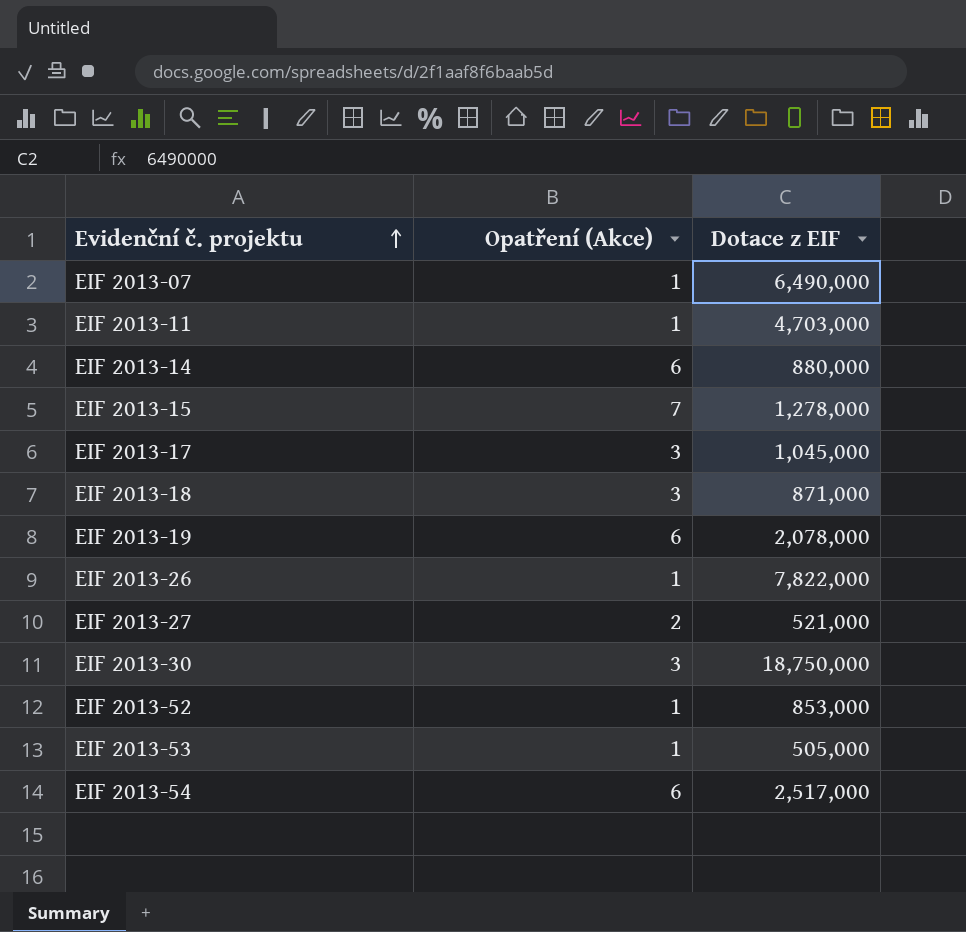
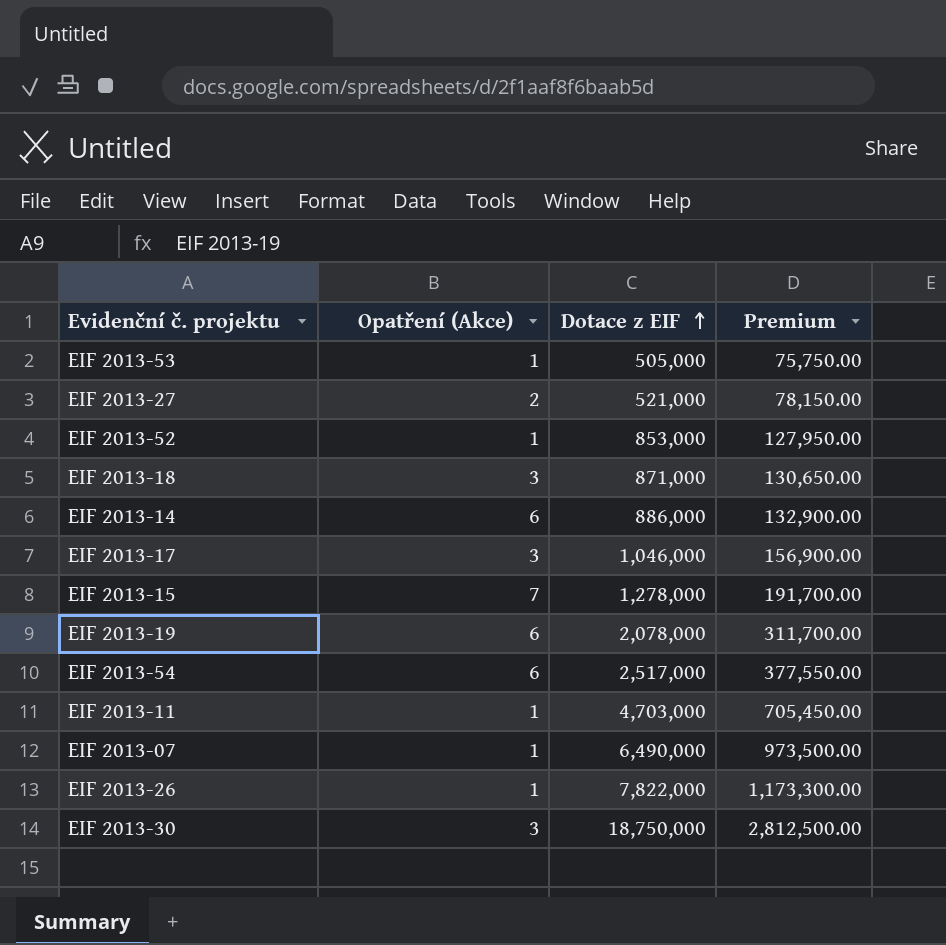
row order: Evidenční č. projektu ascending -> Dotace z EIF ascending
column Premium | formula: none -> [Dotace z EIF] * 0.15
EIF 2013-14 | Dotace z EIF: 880,000 -> 886,000
EIF 2013-17 | Dotace z EIF: 1,045,000 -> 1,046,000

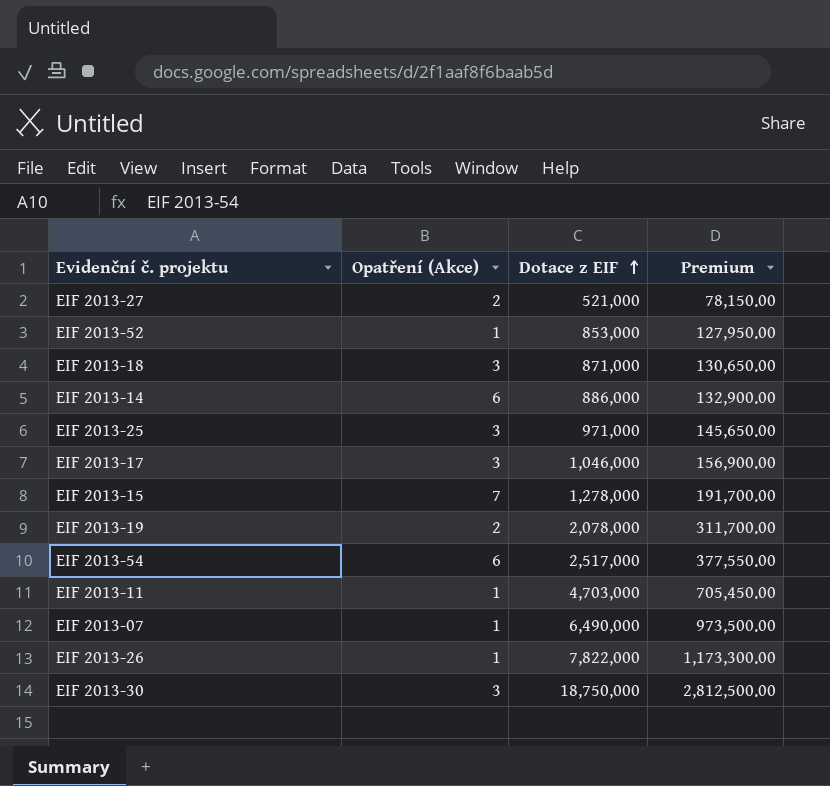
row EIF 2013-53: 1 | 505,000 | 75,750.00 -> none
row EIF 2013-25: none -> 3 | 971,000 | 145,650.00
EIF 2013-19 | Opatření (Akce): 6 -> 2

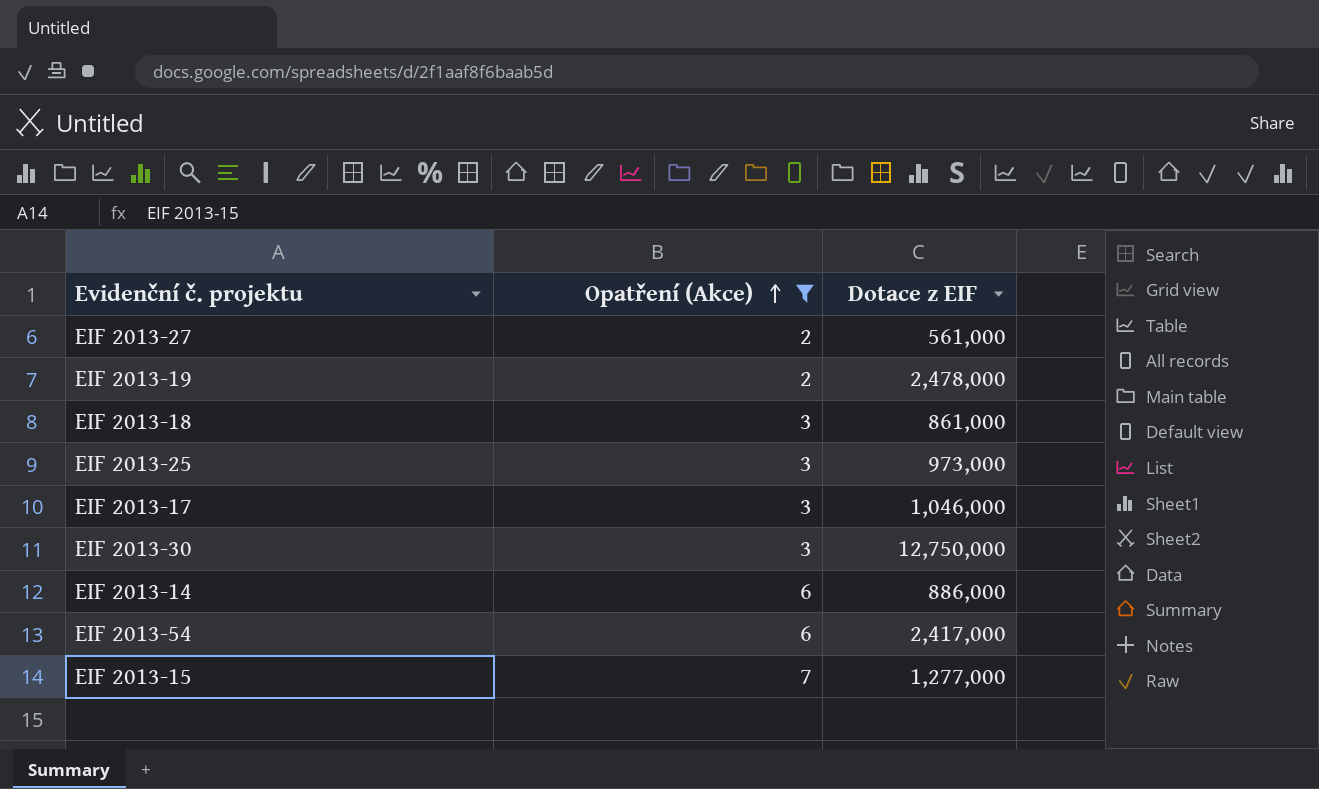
filter: none -> Opatření (Akce) != 1
row order: Dotace z EIF ascending -> Opatření (Akce) ascending
column Premium | formula: [Dotace z EIF] * 0.15 -> none
EIF 2013-27 | Dotace z EIF: 521,000 -> 561,000
EIF 2013-19 | Dotace z EIF: 2,078,000 -> 2,478,000
EIF 2013-18 | Dotace z EIF: 871,000 -> 861,000
EIF 2013-25 | Dotace z EIF: 971,000 -> 973,000
EIF 2013-30 | Dotace z EIF: 18,750,000 -> 12,750,000
EIF 2013-54 | Dotace z EIF: 2,517,000 -> 2,417,000
EIF 2013-15 | Dotace z EIF: 1,278,000 -> 1,277,000

